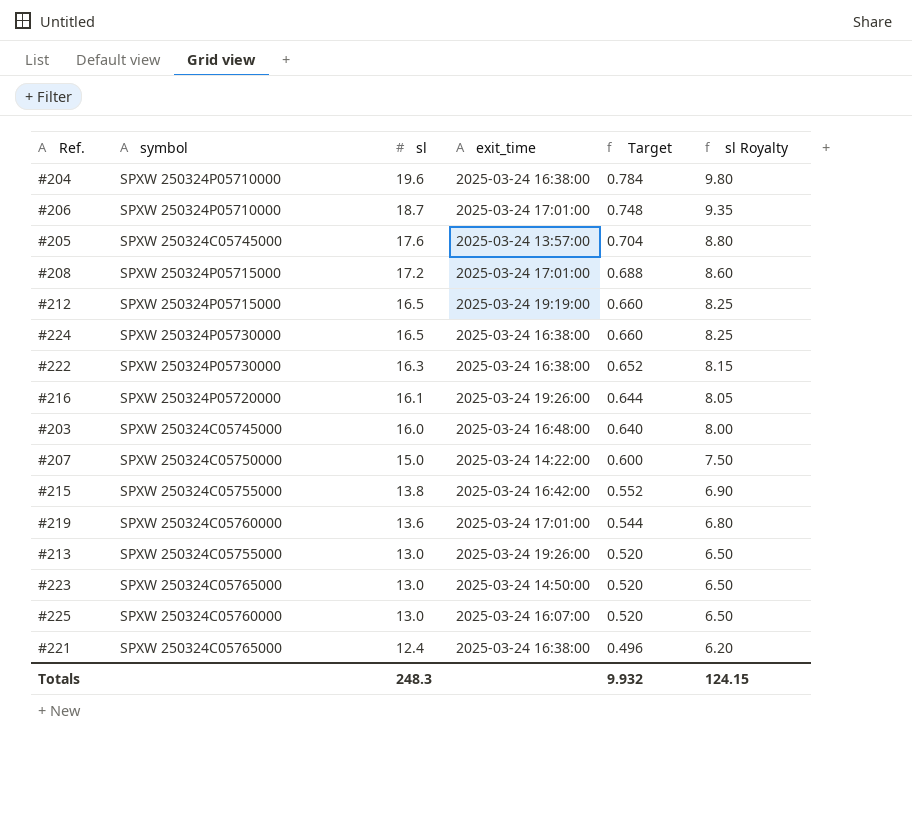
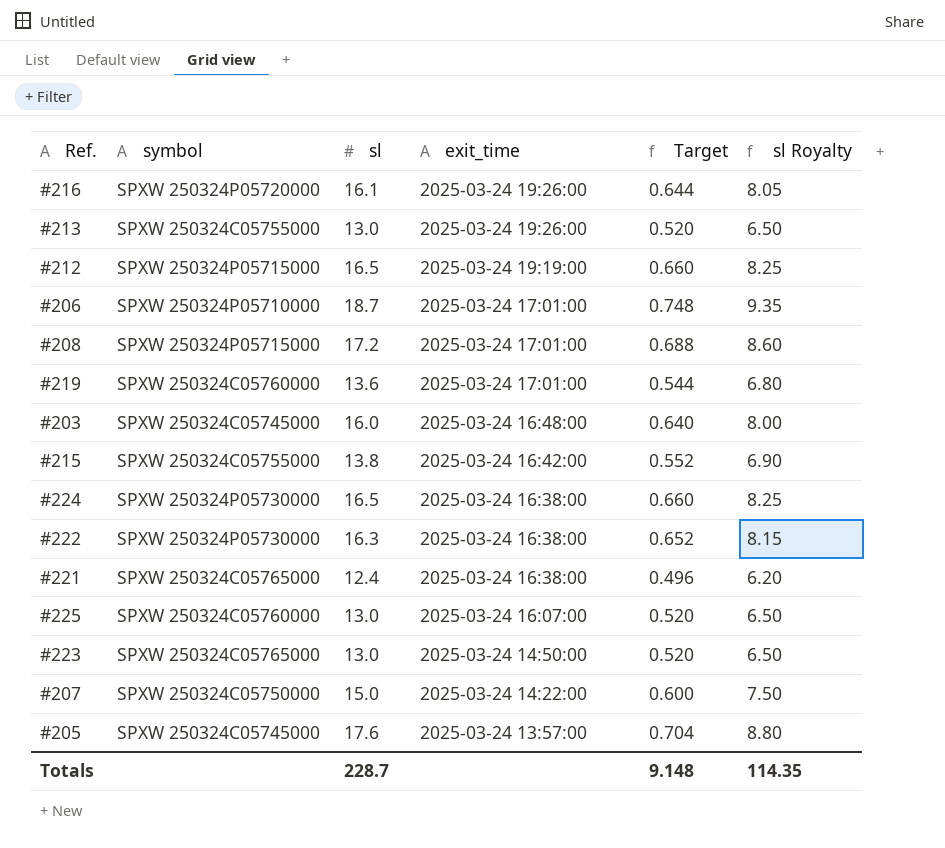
row order: sl descending -> exit_time descending
row #204: SPXW 250324P05710000 | 19.6 | 2025-03-24 16:38:00 | 0.784 | 9.80 -> none
Totals | sl: 248.3 -> 228.7
Totals | Target: 9.932 -> 9.148
Totals | sl Royalty: 124.15 -> 114.35

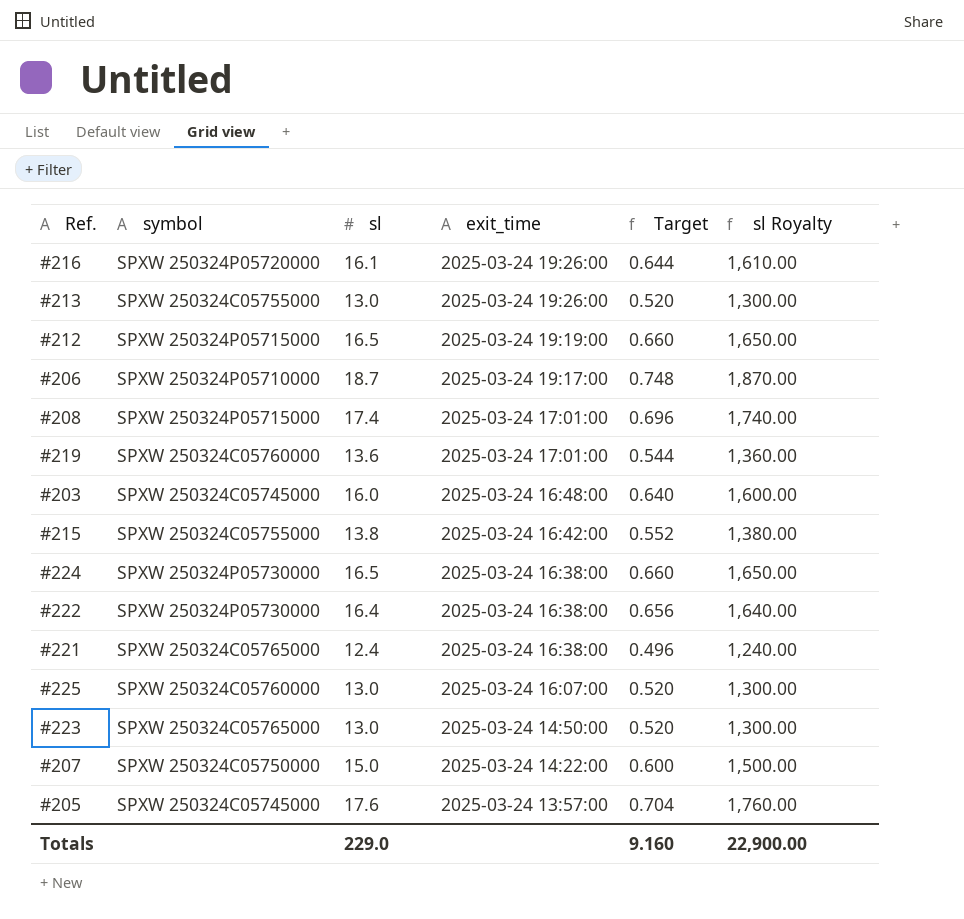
column sl Royalty | formula: [sl] * 0.5 -> [sl] * 100
#206 | exit_time: 2025-03-24 17:01:00 -> 2025-03-24 19:17:00
#208 | sl: 17.2 -> 17.4
#208 | Target: 0.688 -> 0.696
#222 | sl: 16.3 -> 16.4
#222 | Target: 0.652 -> 0.656
Totals | sl: 228.7 -> 229.0
Totals | Target: 9.148 -> 9.160
Totals | sl Royalty: 114.35 -> 22,900.00

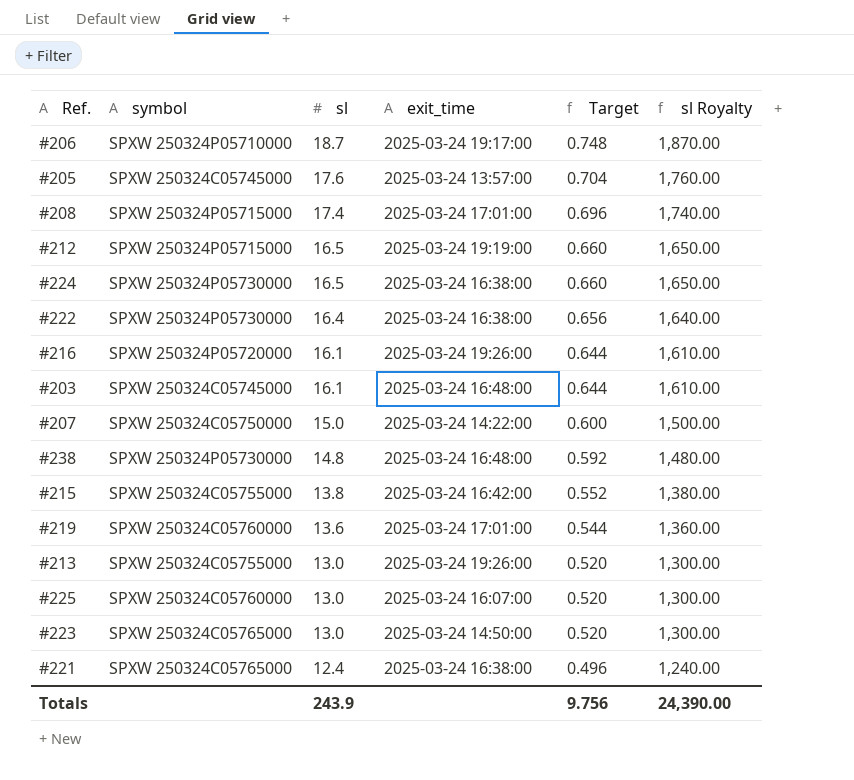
row order: exit_time descending -> sl descending
#203 | sl: 16.0 -> 16.1
#203 | Target: 0.640 -> 0.644
#203 | sl Royalty: 1,600.00 -> 1,610.00
row #238: none -> SPXW 250324P05730000 | 14.8 | 2025-03-24 16:48:00 | 0.592 | 1,480.00
Totals | sl: 229.0 -> 243.9
Totals | Target: 9.160 -> 9.756
Totals | sl Royalty: 22,900.00 -> 24,390.00

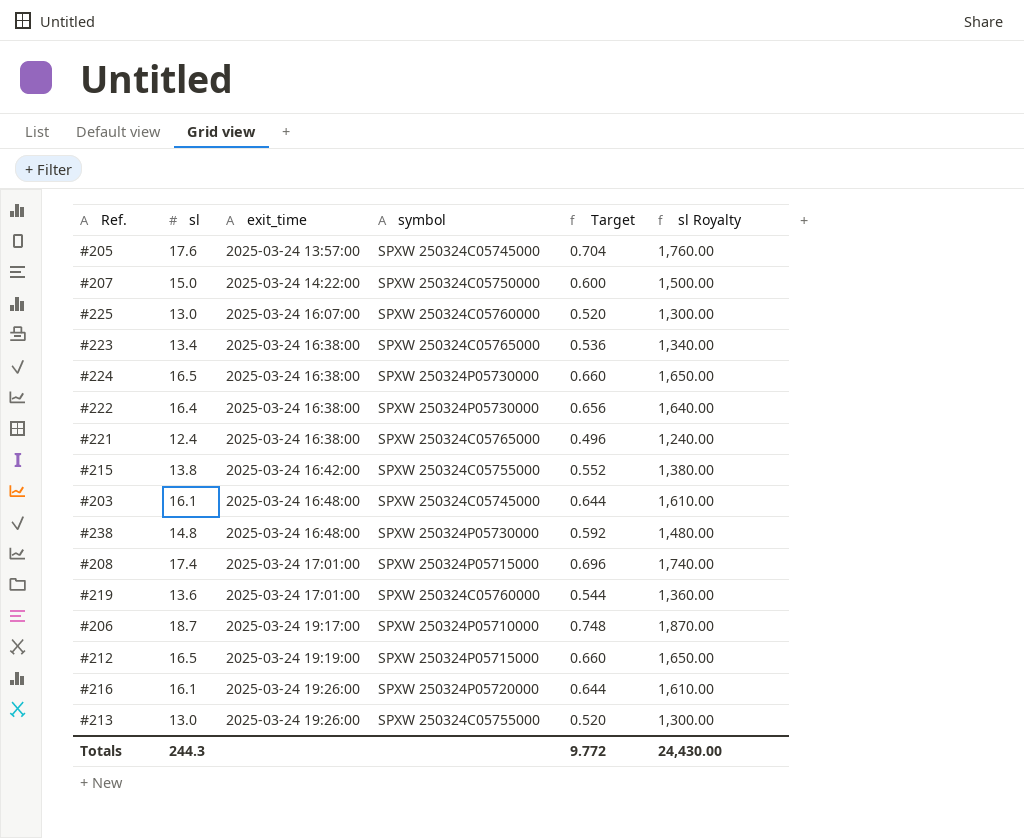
row order: sl descending -> exit_time ascending
column symbol | position: 2 -> 4
#223 | sl: 13.0 -> 13.4
#223 | exit_time: 2025-03-24 14:50:00 -> 2025-03-24 16:38:00
#223 | Target: 0.520 -> 0.536
#223 | sl Royalty: 1,300.00 -> 1,340.00
Totals | sl: 243.9 -> 244.3
Totals | Target: 9.756 -> 9.772
Totals | sl Royalty: 24,390.00 -> 24,430.00

